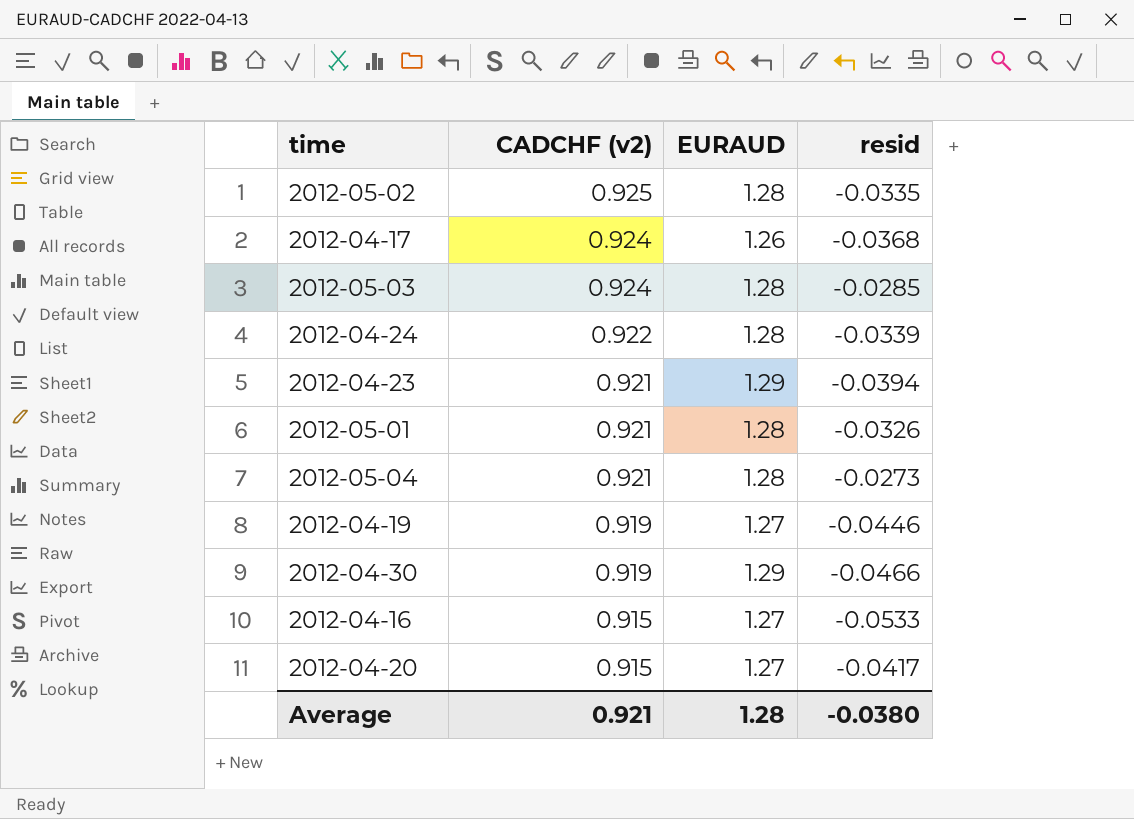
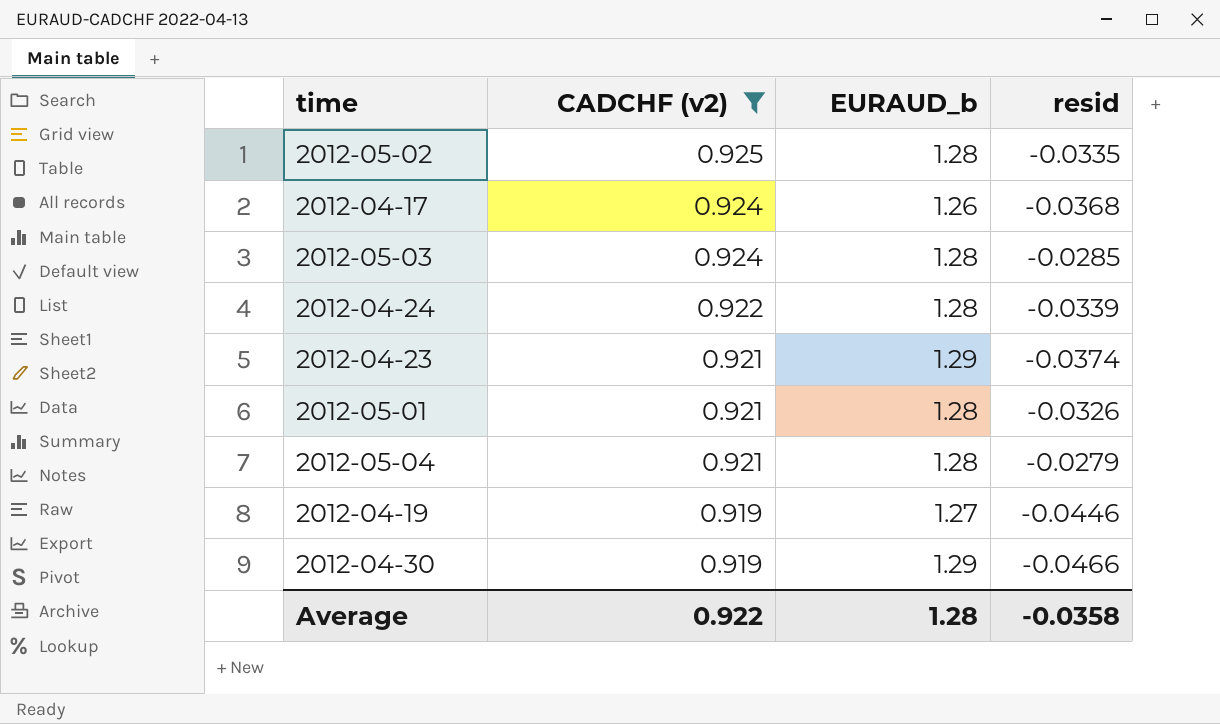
filter: none -> CADCHF (v2) != 0.915
column name: EURAUD -> EURAUD_b
2012-04-23 | resid: -0.0394 -> -0.0374
2012-05-04 | resid: -0.0273 -> -0.0279
Average | CADCHF (v2): 0.921 -> 0.922
Average | resid: -0.0380 -> -0.0358

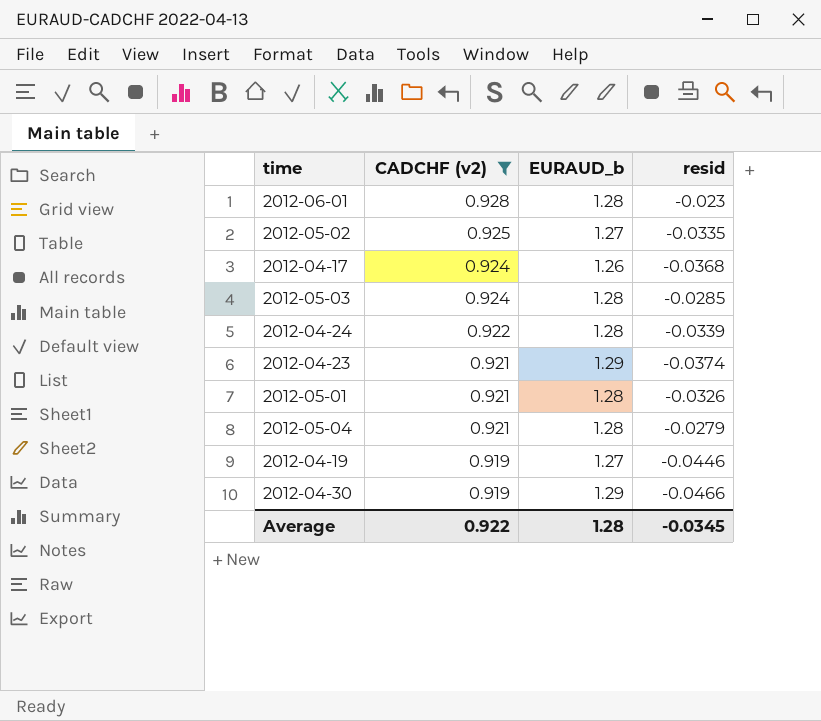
row 2012-06-01: none -> 0.928 | 1.28 | -0.023
2012-05-02 | EURAUD_b: 1.28 -> 1.27
Average | resid: -0.0358 -> -0.0345

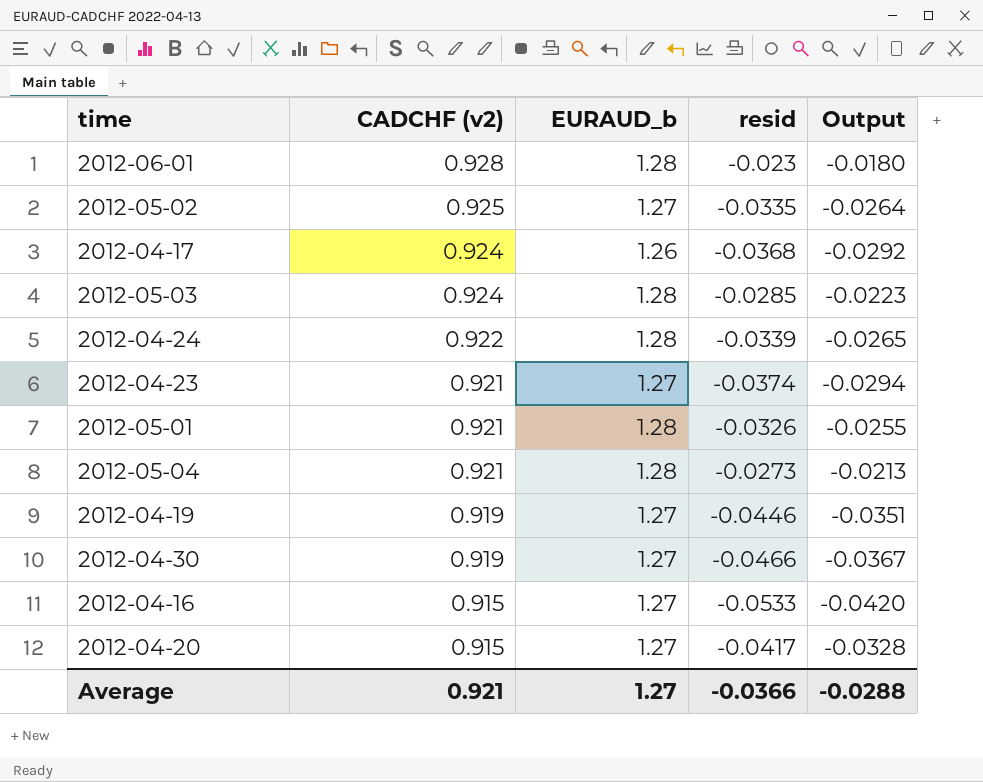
filter: CADCHF (v2) != 0.915 -> none
column Output | formula: none -> [resid] / [EURAUD_b]
2012-04-23 | EURAUD_b: 1.29 -> 1.27
2012-05-04 | resid: -0.0279 -> -0.0273
2012-04-30 | EURAUD_b: 1.29 -> 1.27
Average | CADCHF (v2): 0.922 -> 0.921
Average | EURAUD_b: 1.28 -> 1.27
Average | resid: -0.0345 -> -0.0366

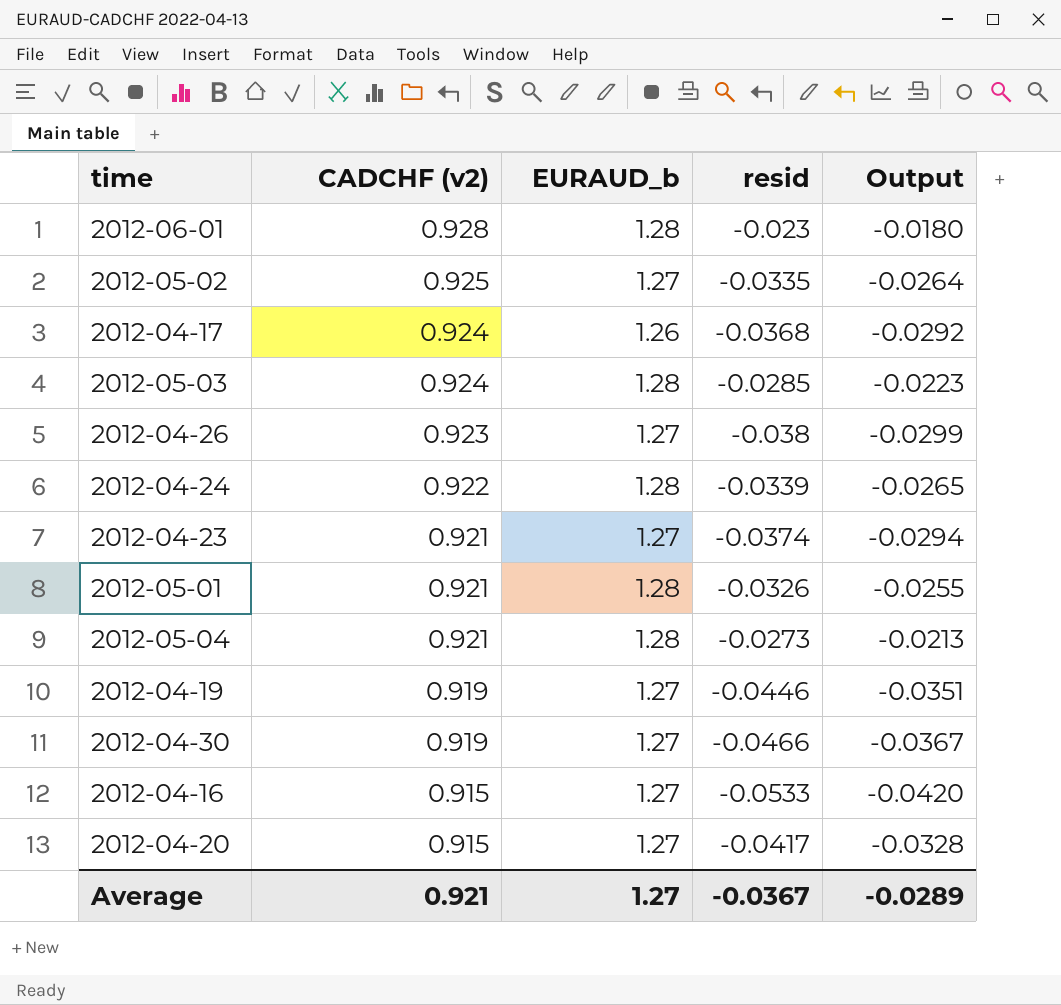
row 2012-04-26: none -> 0.923 | 1.27 | -0.038 | -0.0299
Average | resid: -0.0366 -> -0.0367
Average | Output: -0.0288 -> -0.0289

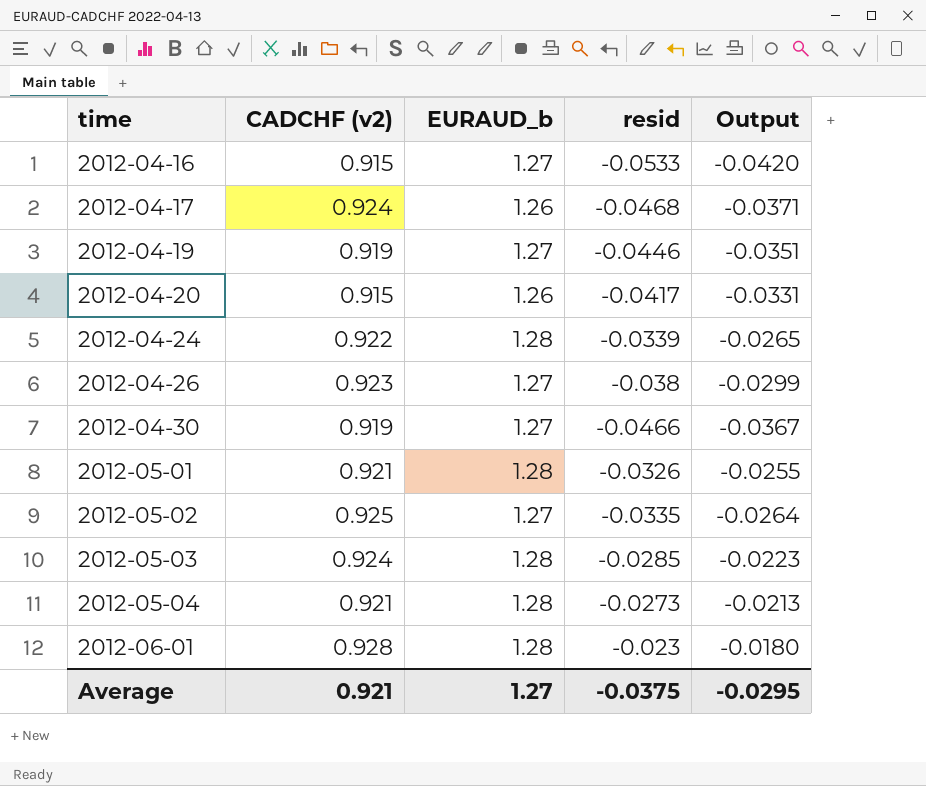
row order: CADCHF (v2) descending -> time ascending
row 2012-04-23: 0.921 | 1.27 | -0.0374 | -0.0294 -> none
2012-04-17 | resid: -0.0368 -> -0.0468
2012-04-17 | Output: -0.0292 -> -0.0371
2012-04-20 | EURAUD_b: 1.27 -> 1.26
2012-04-20 | Output: -0.0328 -> -0.0331
Average | resid: -0.0367 -> -0.0375
Average | Output: -0.0289 -> -0.0295

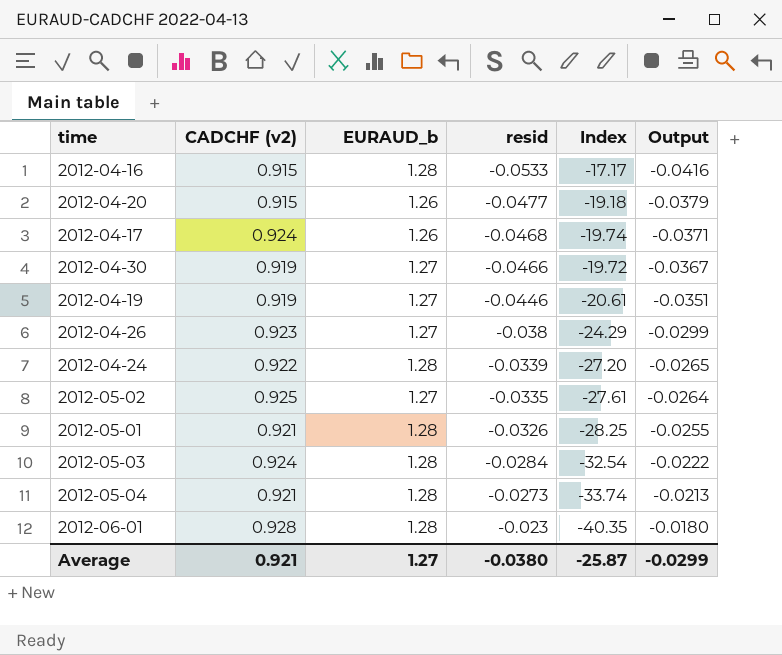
row order: time ascending -> resid ascending
column Index | formula: none -> [CADCHF (v2)] / [resid]
2012-04-16 | EURAUD_b: 1.27 -> 1.28
2012-04-16 | Output: -0.0420 -> -0.0416
2012-04-20 | resid: -0.0417 -> -0.0477
2012-04-20 | Output: -0.0331 -> -0.0379
2012-05-03 | resid: -0.0285 -> -0.0284
2012-05-03 | Output: -0.0223 -> -0.0222
Average | resid: -0.0375 -> -0.0380
Average | Output: -0.0295 -> -0.0299

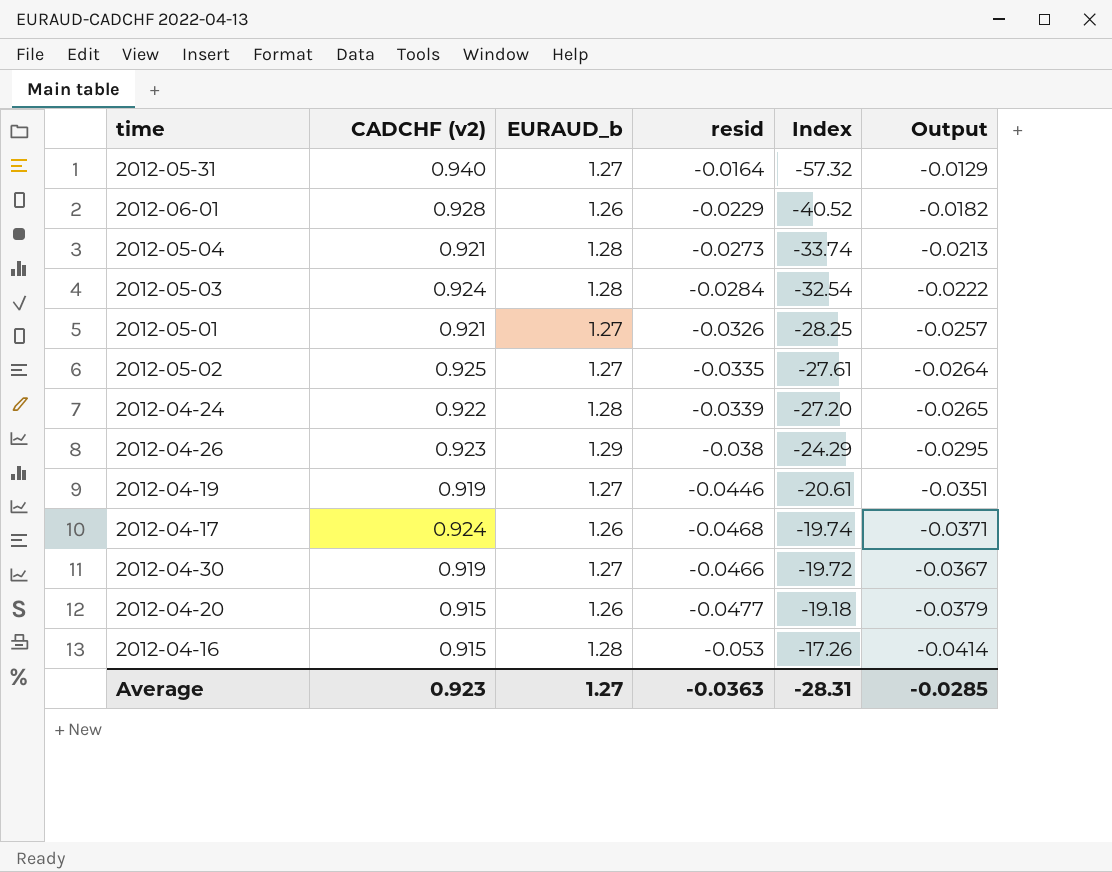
row order: resid ascending -> Index ascending
row 2012-05-31: none -> 0.940 | 1.27 | -0.0164 | -57.32 | -0.0129
2012-06-01 | EURAUD_b: 1.28 -> 1.26
2012-06-01 | resid: -0.023 -> -0.0229
2012-06-01 | Index: -40.35 -> -40.52
2012-06-01 | Output: -0.0180 -> -0.0182
2012-05-01 | EURAUD_b: 1.28 -> 1.27
2012-05-01 | Output: -0.0255 -> -0.0257
2012-04-26 | EURAUD_b: 1.27 -> 1.29
2012-04-26 | Output: -0.0299 -> -0.0295
2012-04-16 | resid: -0.0533 -> -0.053
2012-04-16 | Index: -17.17 -> -17.26
2012-04-16 | Output: -0.0416 -> -0.0414
Average | CADCHF (v2): 0.921 -> 0.923
Average | resid: -0.0380 -> -0.0363
Average | Index: -25.87 -> -28.31
Average | Output: -0.0299 -> -0.0285

